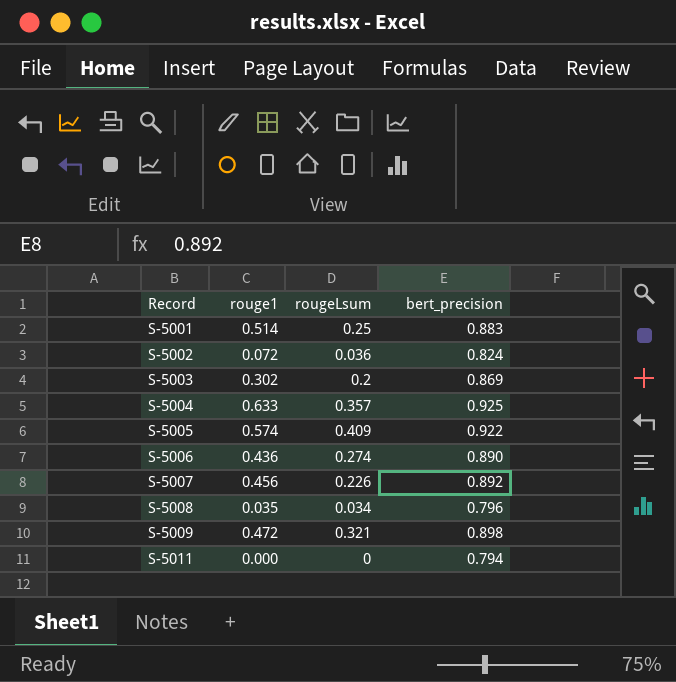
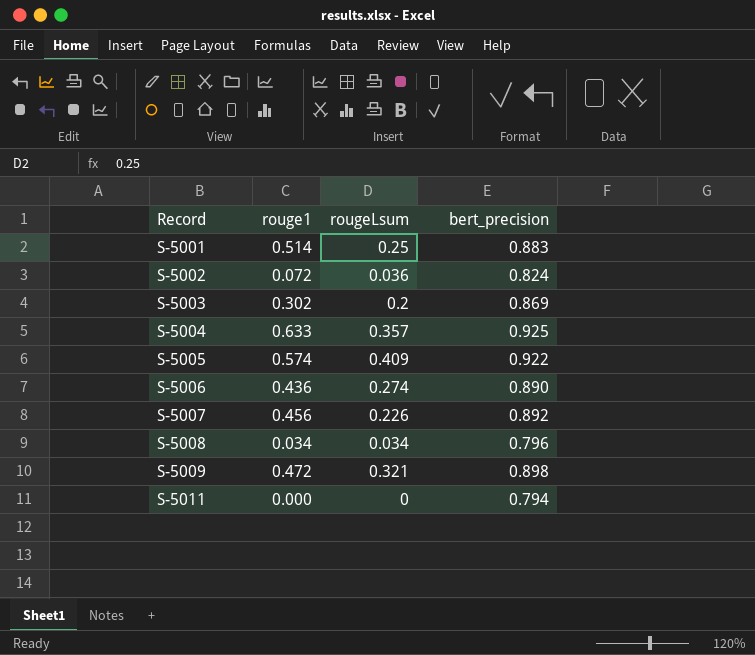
S-5008 | rouge1: 0.035 -> 0.034

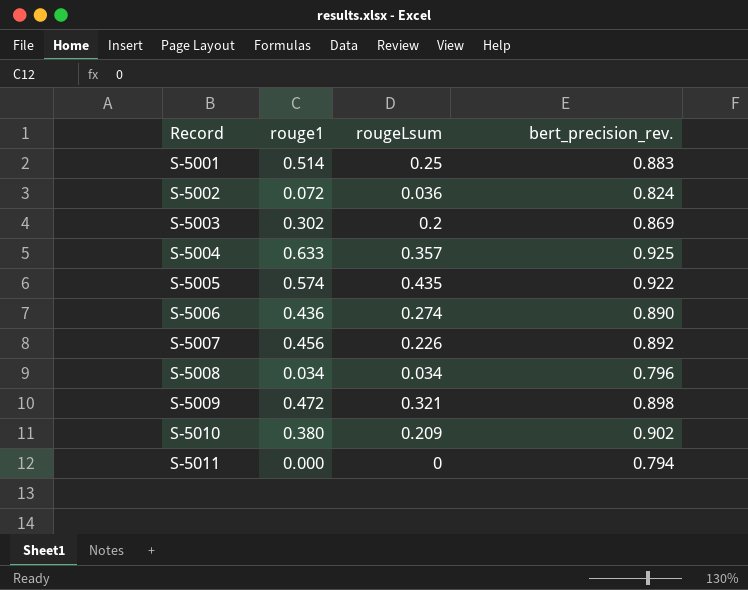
column name: bert_precision -> bert_precision_rev.
S-5005 | rougeLsum: 0.409 -> 0.435
row S-5010: none -> 0.380 | 0.209 | 0.902

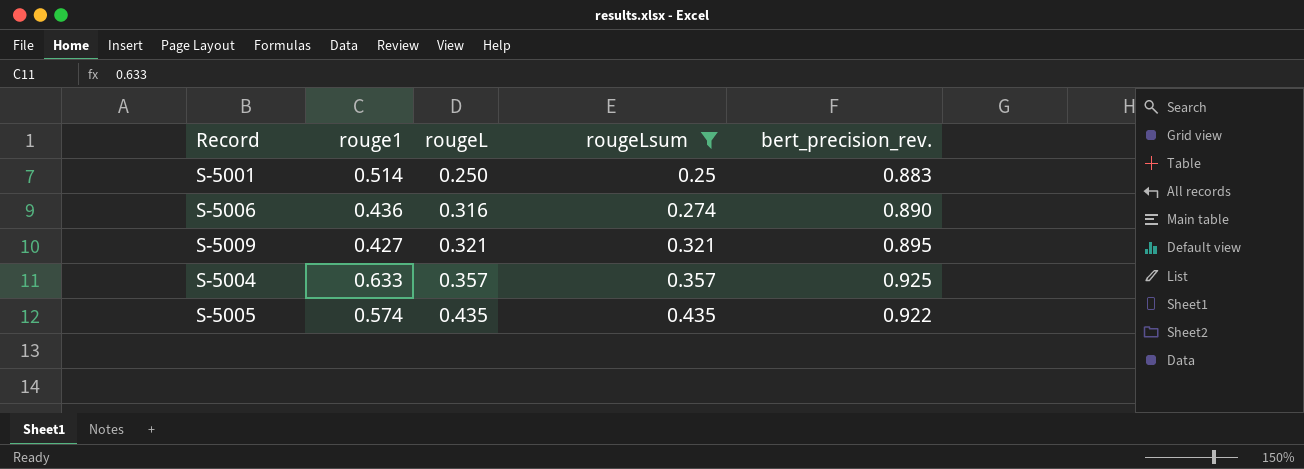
filter: none -> rougeLsum >= 0.25
row order: Record ascending -> rougeL ascending
column rougeL | position: none -> 3
S-5009 | rouge1: 0.472 -> 0.427
S-5009 | bert_precision_rev.: 0.898 -> 0.895

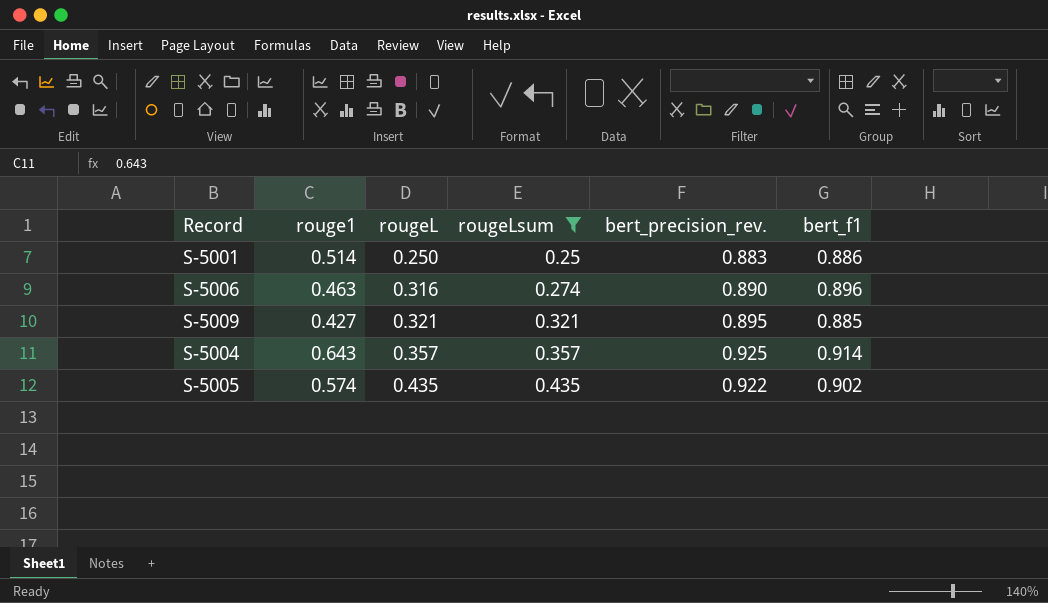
column bert_f1 | position: none -> 6
S-5006 | rouge1: 0.436 -> 0.463
S-5004 | rouge1: 0.633 -> 0.643

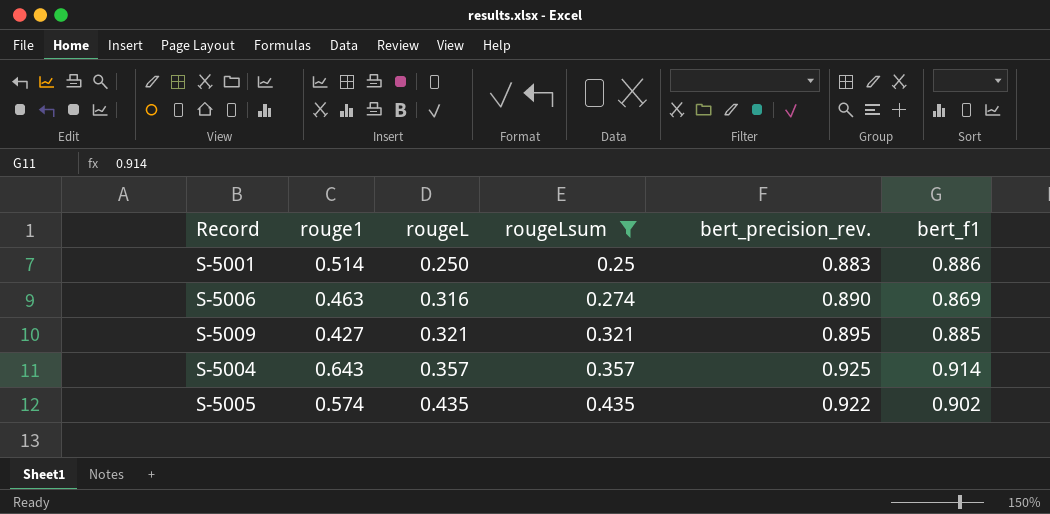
S-5006 | bert_f1: 0.896 -> 0.869

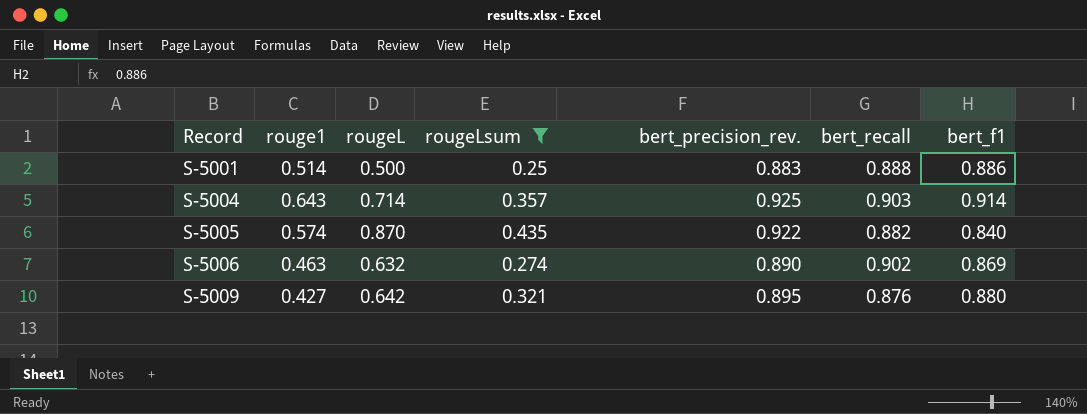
row order: rougeL ascending -> Record ascending
column bert_recall | position: none -> 6
S-5001 | rougeL: 0.250 -> 0.500
S-5004 | rougeL: 0.357 -> 0.714
S-5005 | rougeL: 0.435 -> 0.870
S-5005 | bert_f1: 0.902 -> 0.840
S-5006 | rougeL: 0.316 -> 0.632
S-5009 | rougeL: 0.321 -> 0.642
S-5009 | bert_f1: 0.885 -> 0.880

